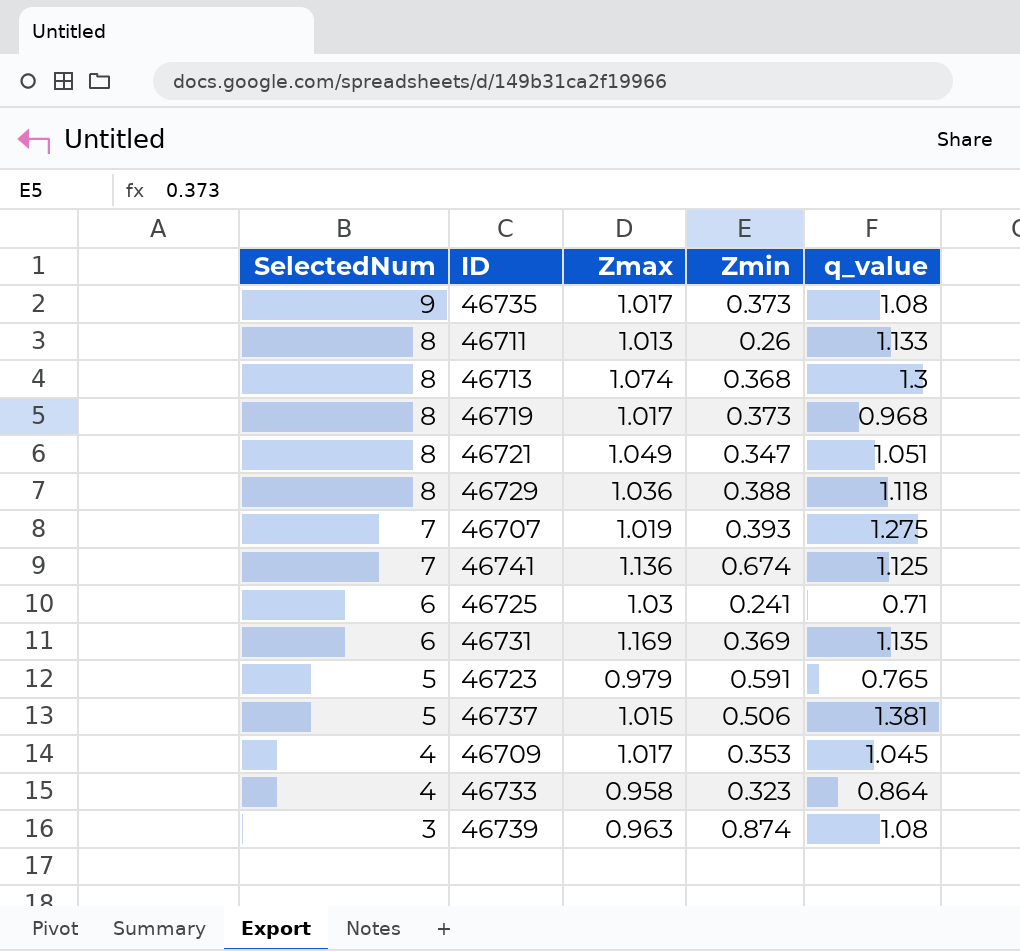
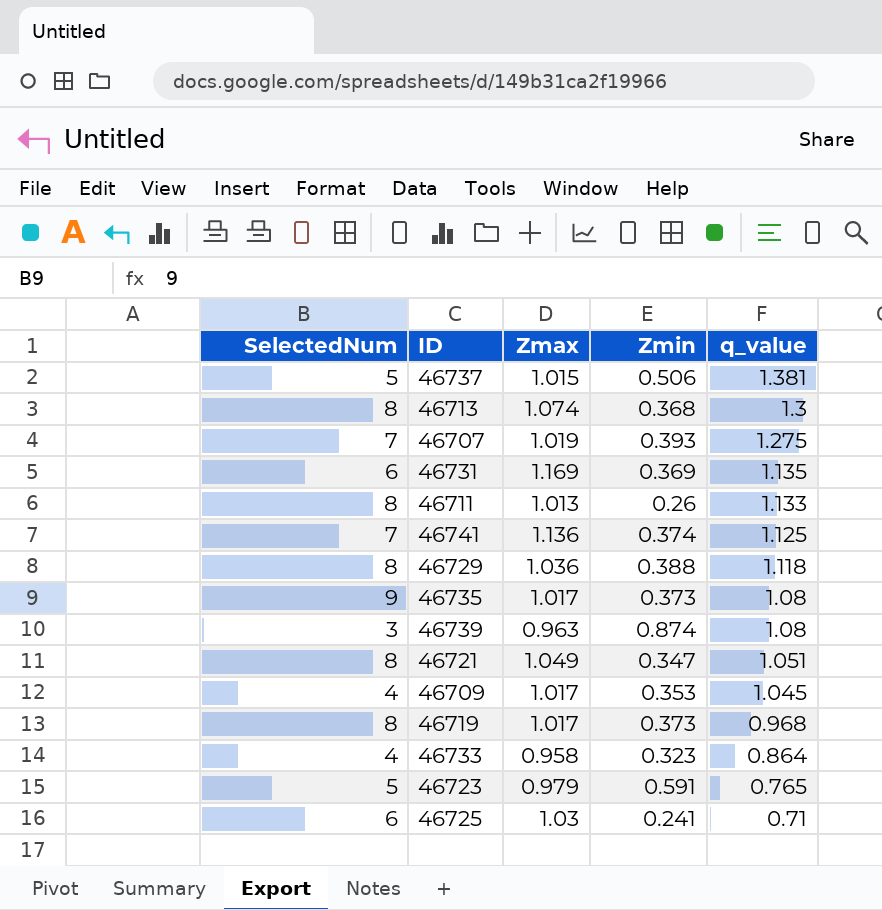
row order: SelectedNum descending -> q_value descending
46741 | Zmin: 0.674 -> 0.374

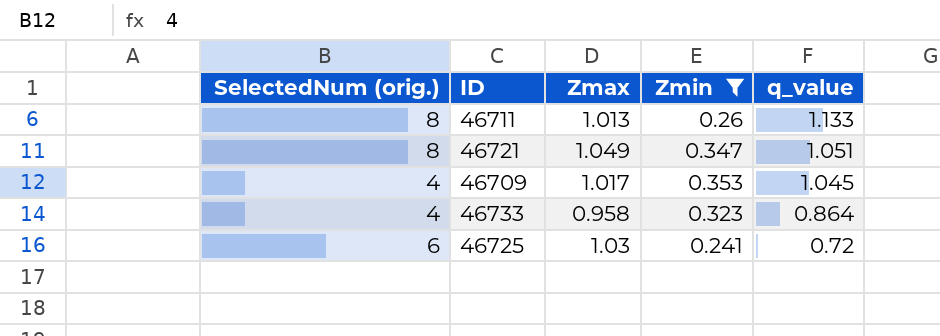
filter: none -> Zmin <= 0.353
column name: SelectedNum -> SelectedNum (orig.)
46725 | q_value: 0.71 -> 0.72

